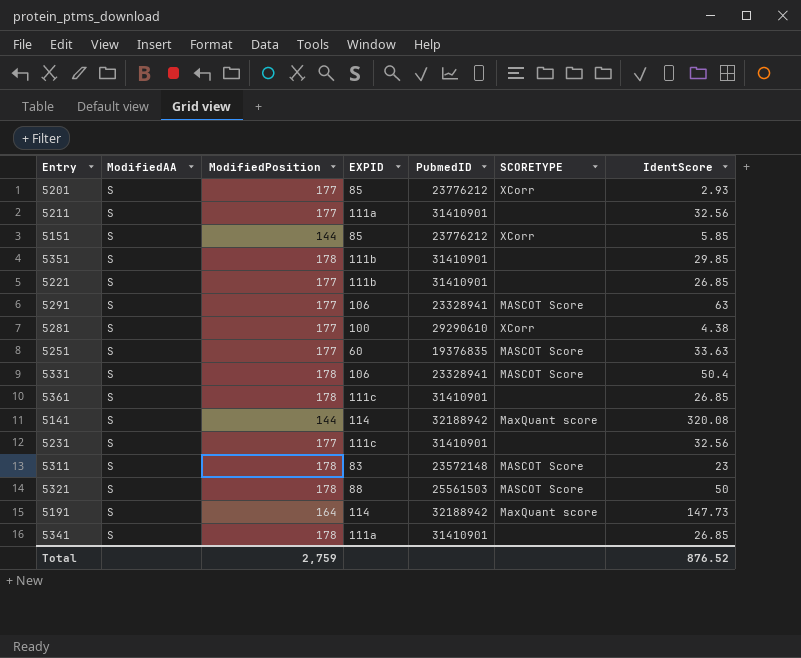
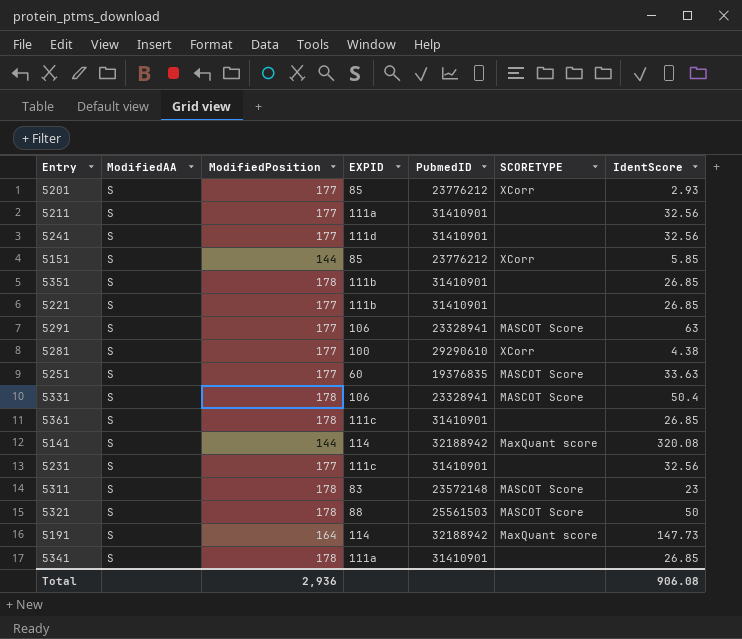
row 5241: none -> S | 177 | 111d | 31410901 | none | 32.56
5351 | IdentScore: 29.85 -> 26.85
Total | ModifiedPosition: 2,759 -> 2,936
Total | IdentScore: 876.52 -> 906.08

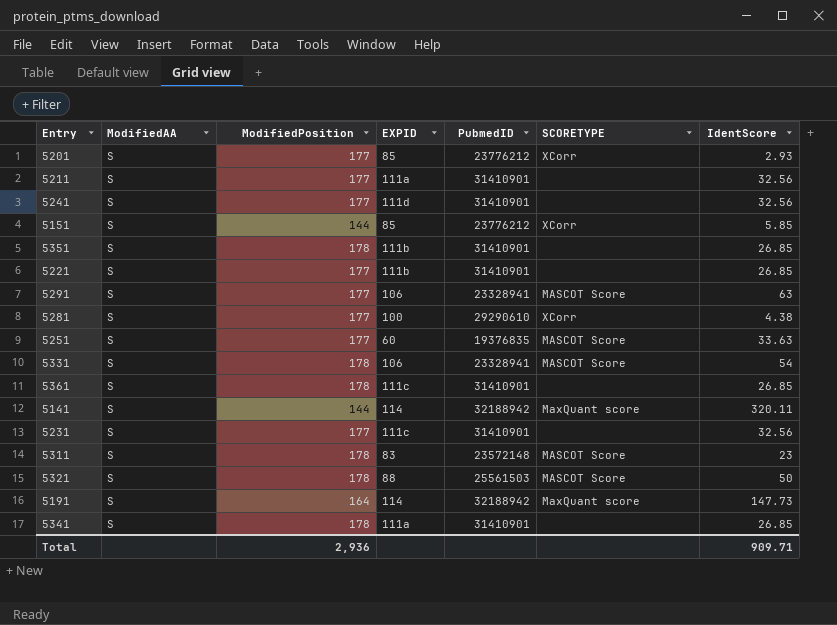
5331 | IdentScore: 50.4 -> 54
5141 | IdentScore: 320.08 -> 320.11
Total | IdentScore: 906.08 -> 909.71

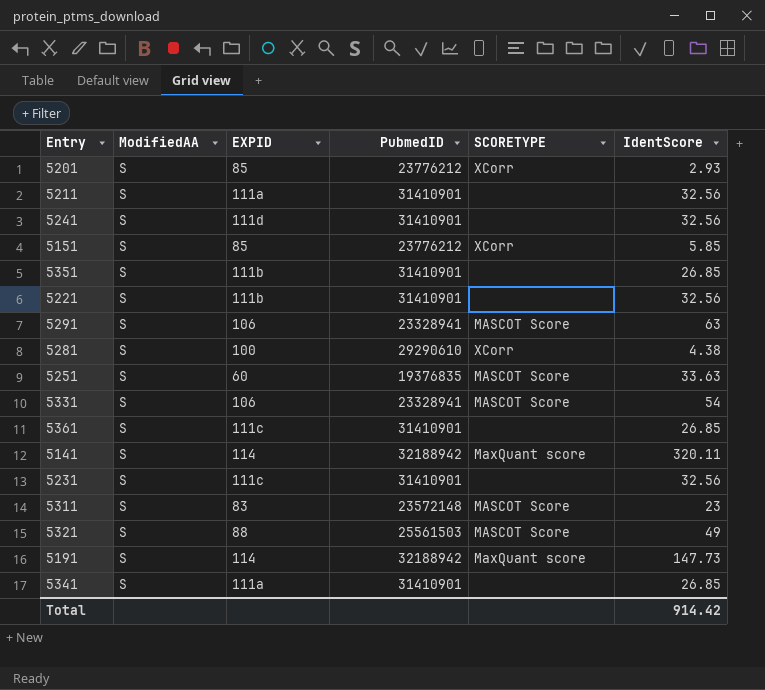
column ModifiedPosition | position: 3 -> none
5221 | IdentScore: 26.85 -> 32.56
5321 | IdentScore: 50 -> 49
Total | IdentScore: 909.71 -> 914.42

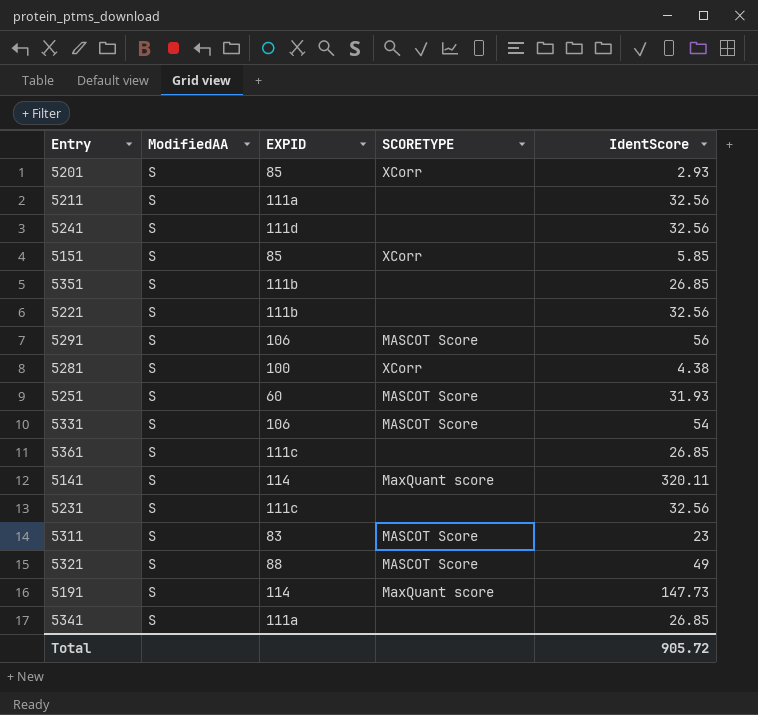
column PubmedID | position: 4 -> none
5291 | IdentScore: 63 -> 56
5251 | IdentScore: 33.63 -> 31.93
Total | IdentScore: 914.42 -> 905.72

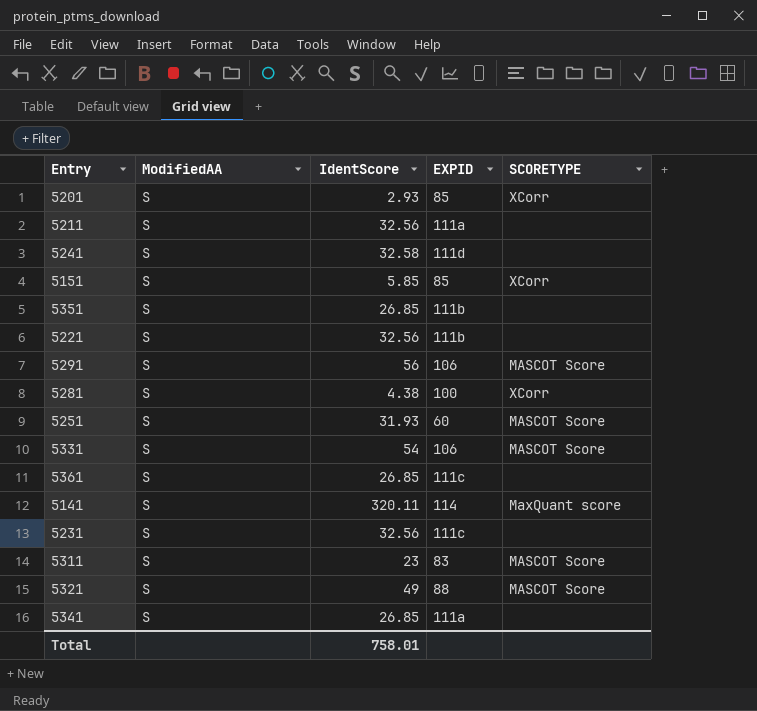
column IdentScore | position: 5 -> 3
row 5191: S | 114 | MaxQuant score | 147.73 -> none
5241 | IdentScore: 32.56 -> 32.58
Total | IdentScore: 905.72 -> 758.01

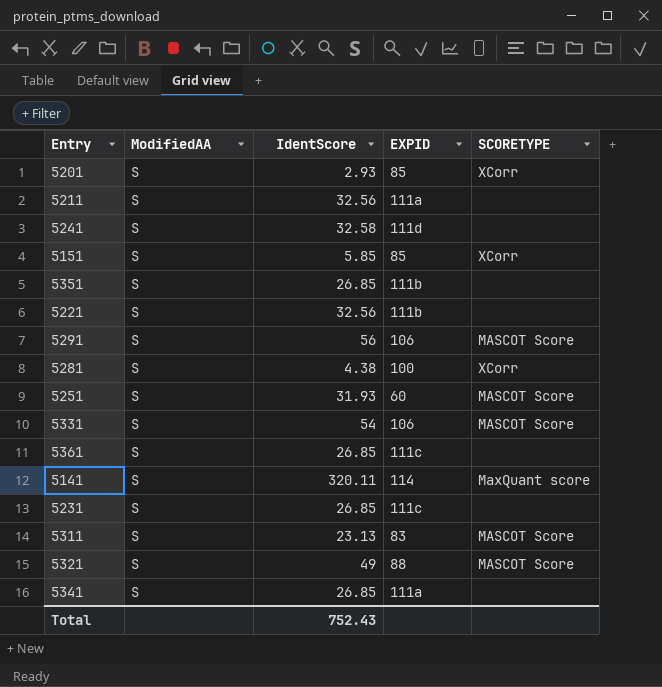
5231 | IdentScore: 32.56 -> 26.85
5311 | IdentScore: 23 -> 23.13
Total | IdentScore: 758.01 -> 752.43

